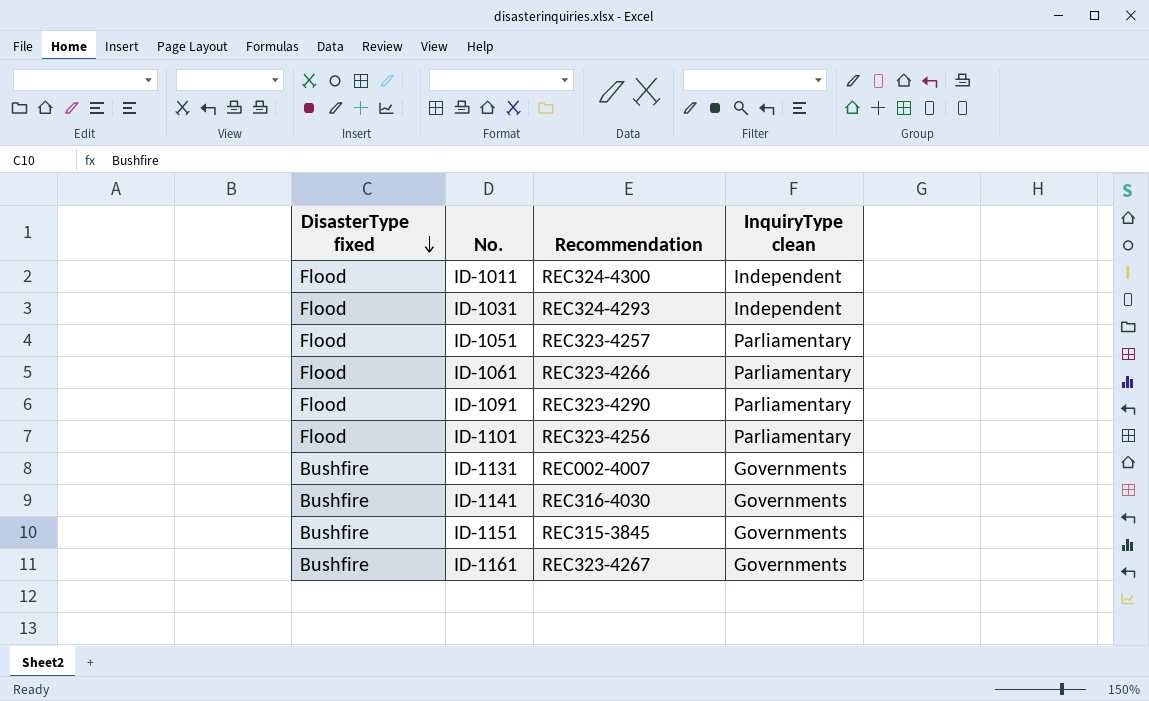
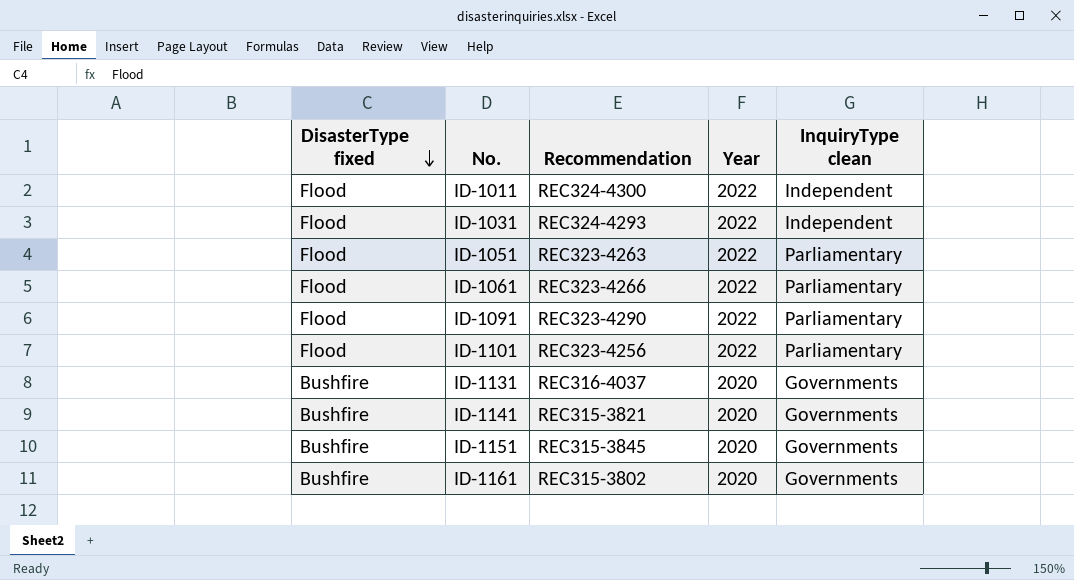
column Year | position: none -> 4
ID-1051 | Recommendation: REC323-4257 -> REC323-4263
ID-1131 | Recommendation: REC002-4007 -> REC316-4037
ID-1141 | Recommendation: REC316-4030 -> REC315-3821
ID-1161 | Recommendation: REC323-4267 -> REC315-3802

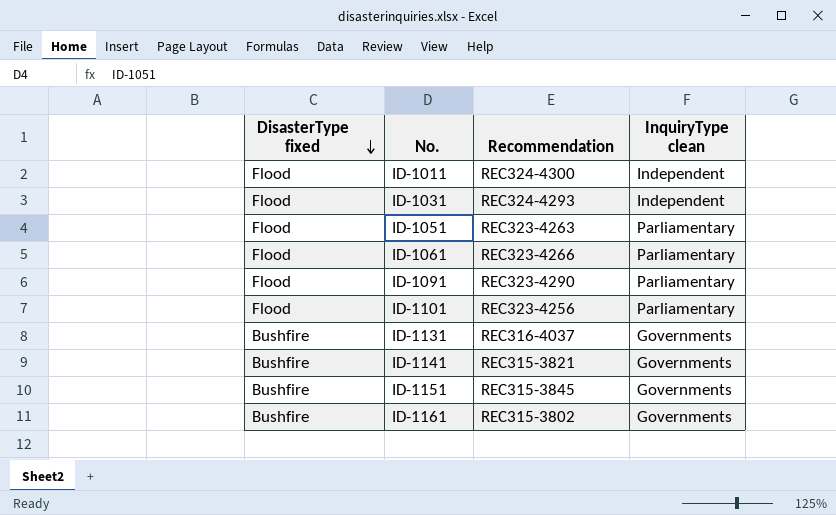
column Year | position: 4 -> none

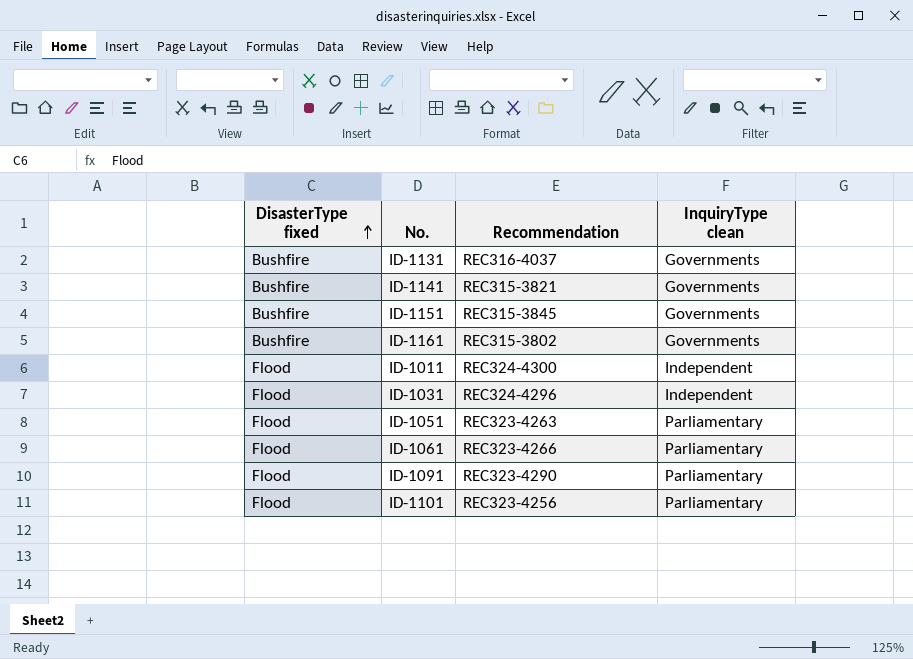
row order: DisasterType fixed descending -> DisasterType fixed ascending
ID-1031 | Recommendation: REC324-4293 -> REC324-4296

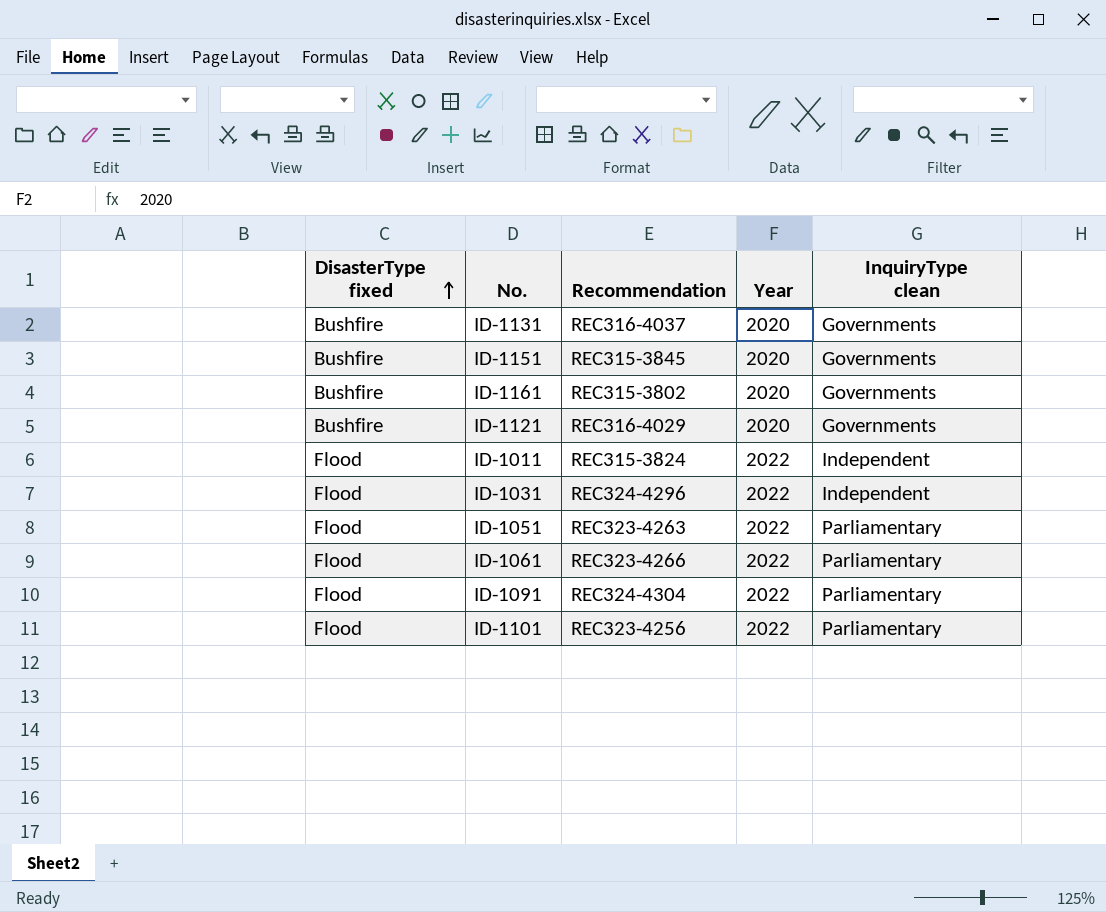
column Year | position: none -> 4
row ID-1141: Bushfire | REC315-3821 | Governments -> none
row ID-1121: none -> Bushfire | REC316-4029 | 2020 | Governments
ID-1011 | Recommendation: REC324-4300 -> REC315-3824
ID-1091 | Recommendation: REC323-4290 -> REC324-4304

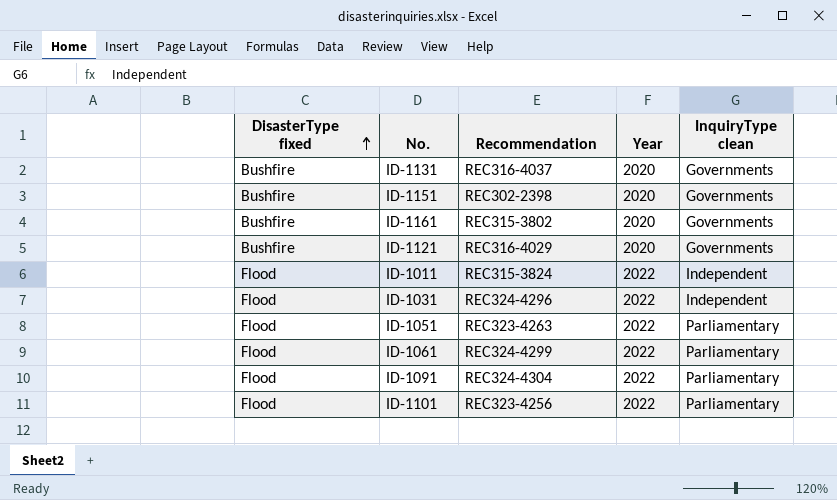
ID-1151 | Recommendation: REC315-3845 -> REC302-2398
ID-1061 | Recommendation: REC323-4266 -> REC324-4299

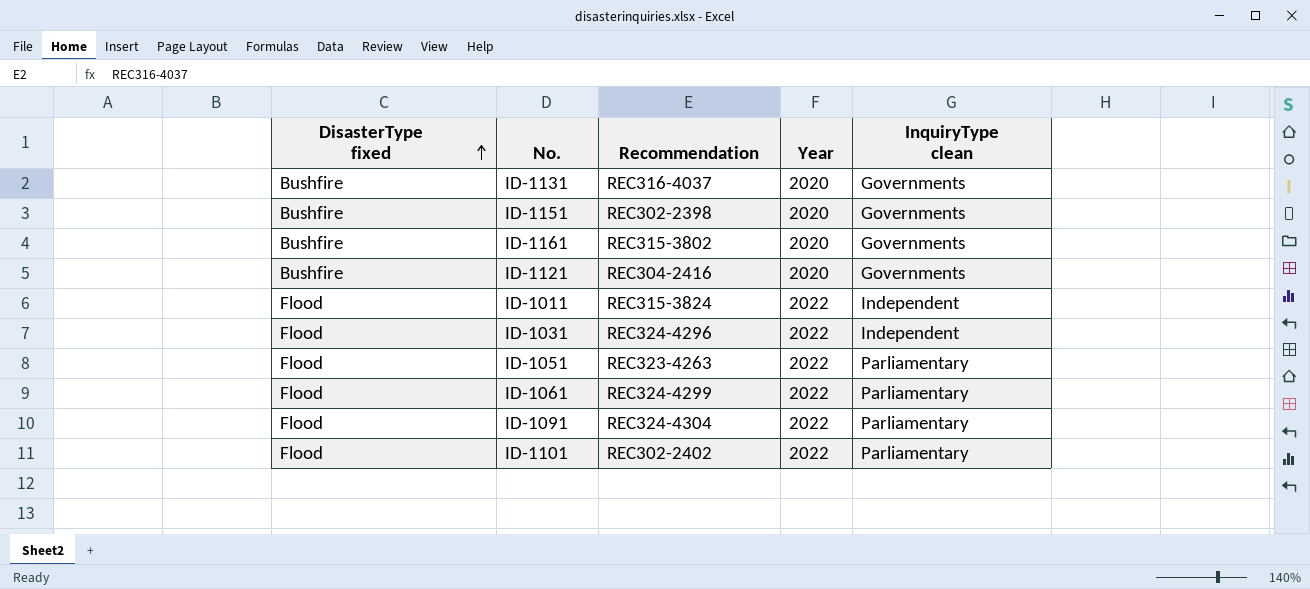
ID-1121 | Recommendation: REC316-4029 -> REC304-2416
ID-1101 | Recommendation: REC323-4256 -> REC302-2402

